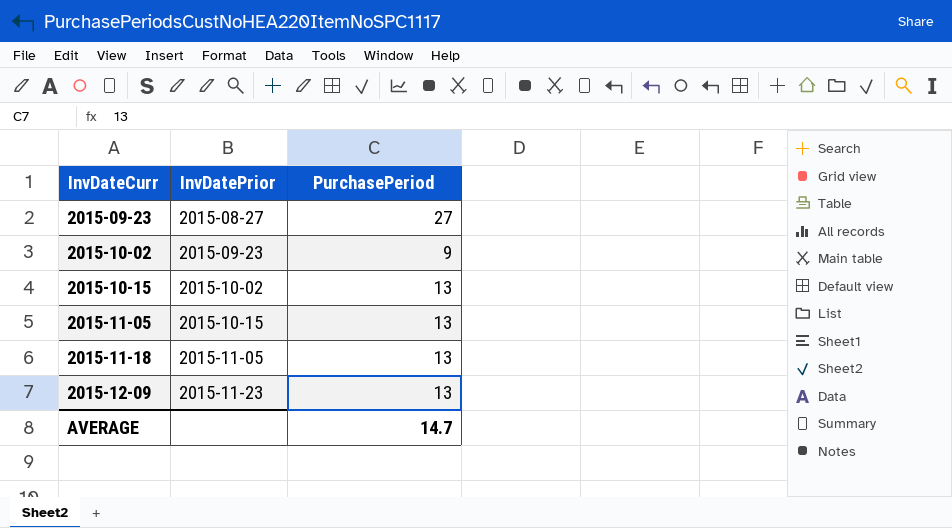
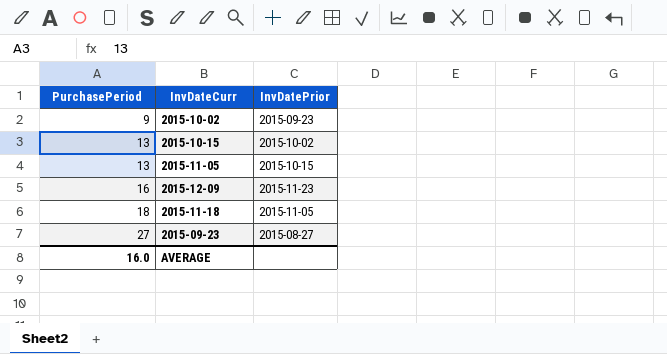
row order: InvDateCurr ascending -> PurchasePeriod ascending
column PurchasePeriod | position: 3 -> 1
2015-12-09 | PurchasePeriod: 13 -> 16
2015-11-18 | PurchasePeriod: 13 -> 18
AVERAGE | PurchasePeriod: 14.7 -> 16.0

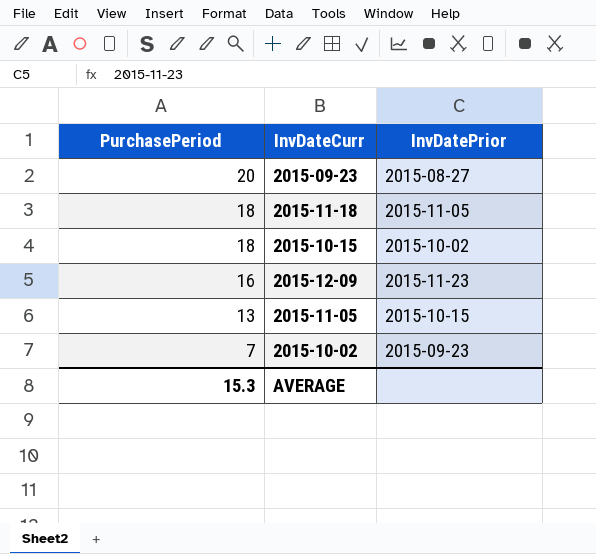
row order: PurchasePeriod ascending -> PurchasePeriod descending
2015-09-23 | PurchasePeriod: 27 -> 20
2015-10-15 | PurchasePeriod: 13 -> 18
2015-10-02 | PurchasePeriod: 9 -> 7
AVERAGE | PurchasePeriod: 16.0 -> 15.3

